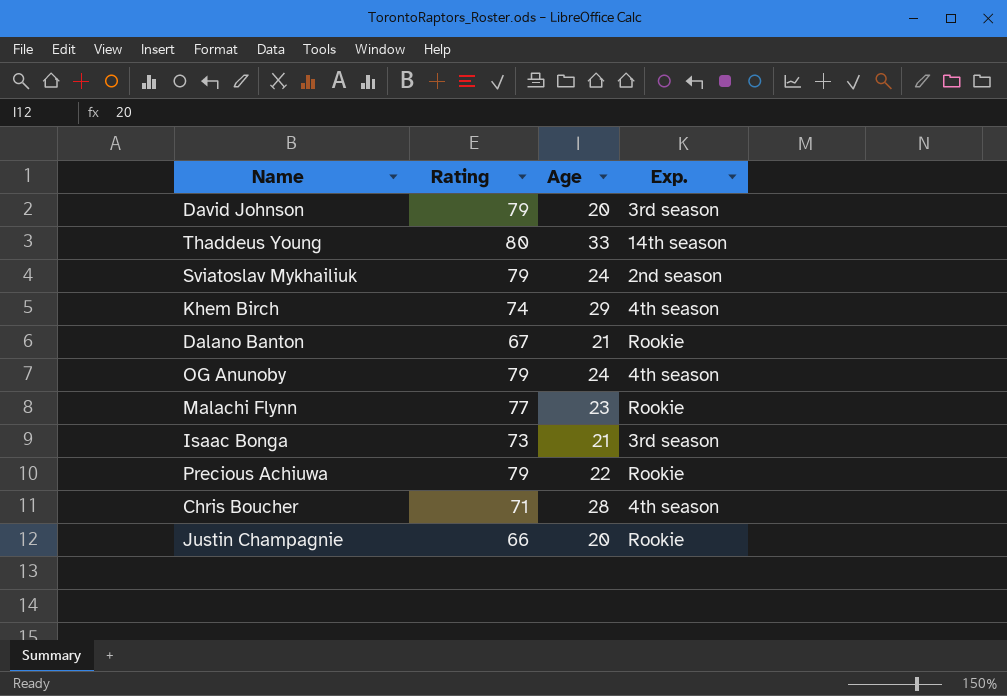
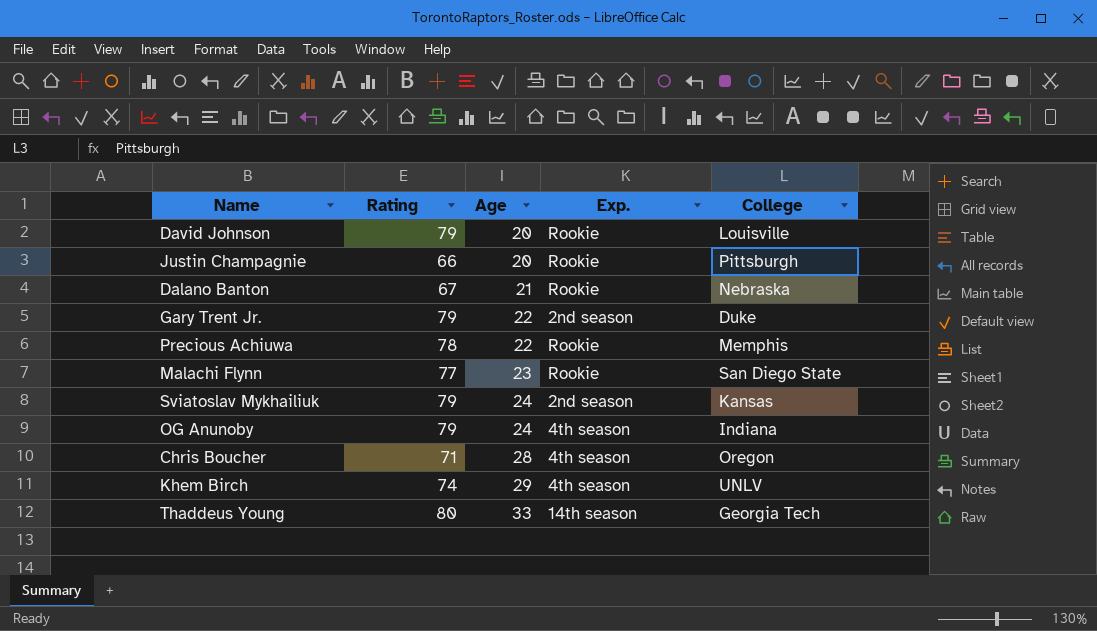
row order: none -> Age ascending
column College | position: none -> 5
row Isaac Bonga: 73 | 21 | 3rd season -> none
David Johnson | Exp.: 3rd season -> Rookie
row Gary Trent Jr.: none -> 79 | 22 | 2nd season | Duke
Precious Achiuwa | Rating: 79 -> 78

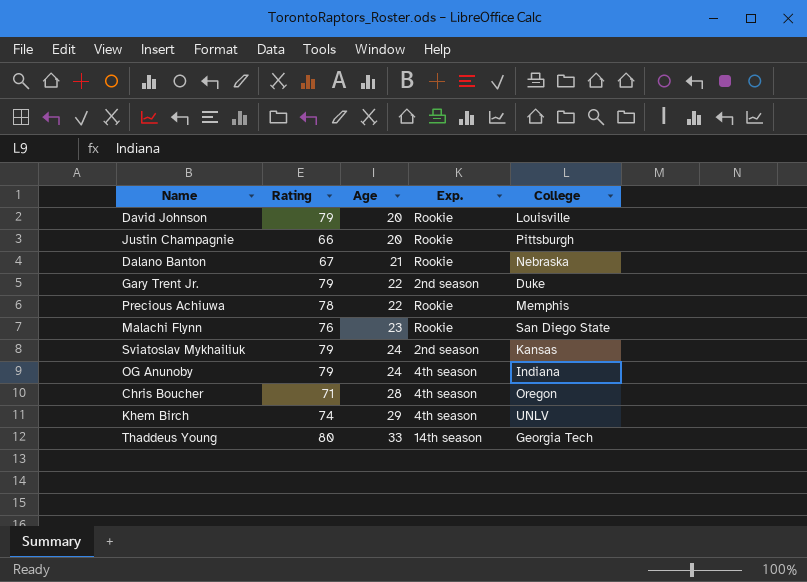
Malachi Flynn | Rating: 77 -> 76

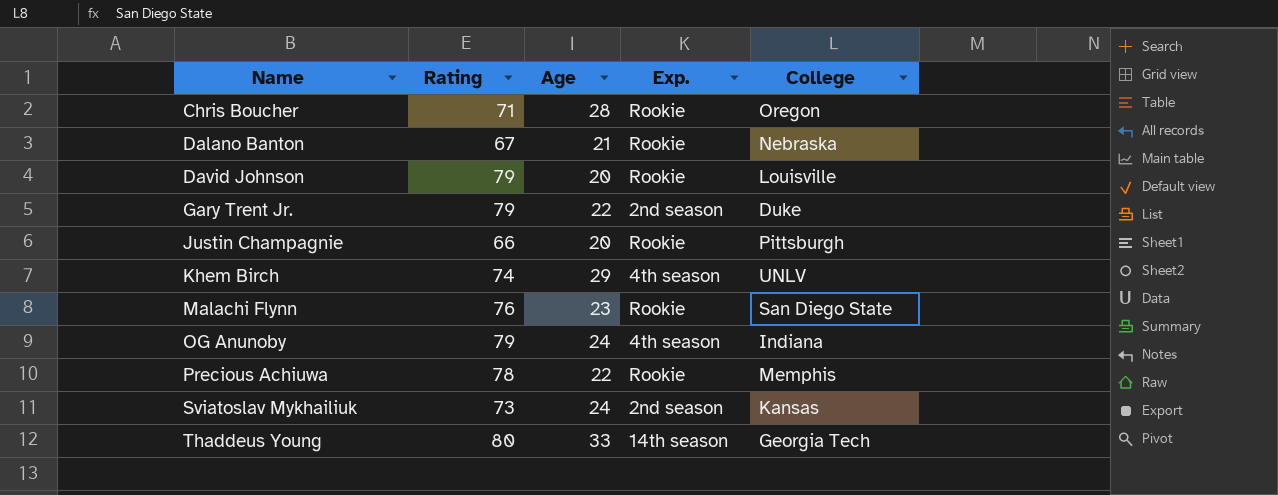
row order: Age ascending -> Name ascending
Chris Boucher | Exp.: 4th season -> Rookie
Sviatoslav Mykhailiuk | Rating: 79 -> 73

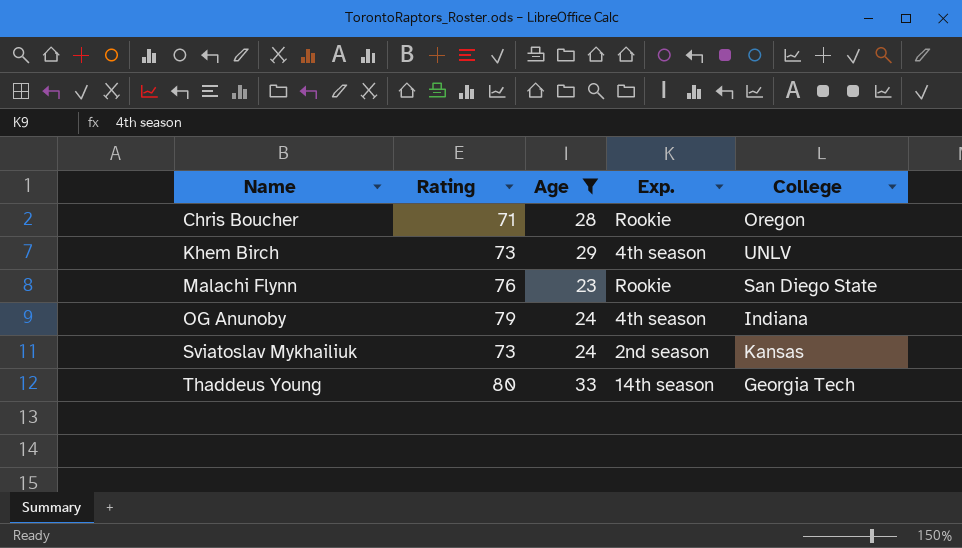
filter: none -> Age >= 23
Khem Birch | Rating: 74 -> 73

